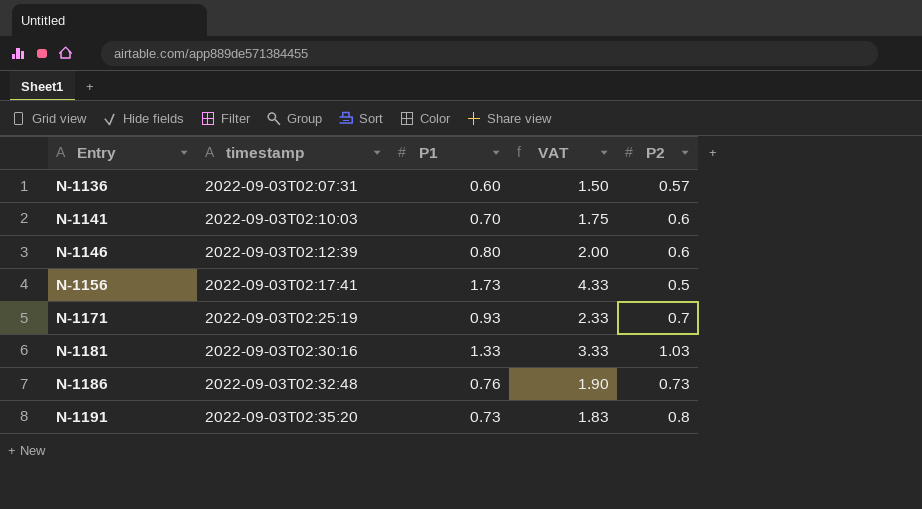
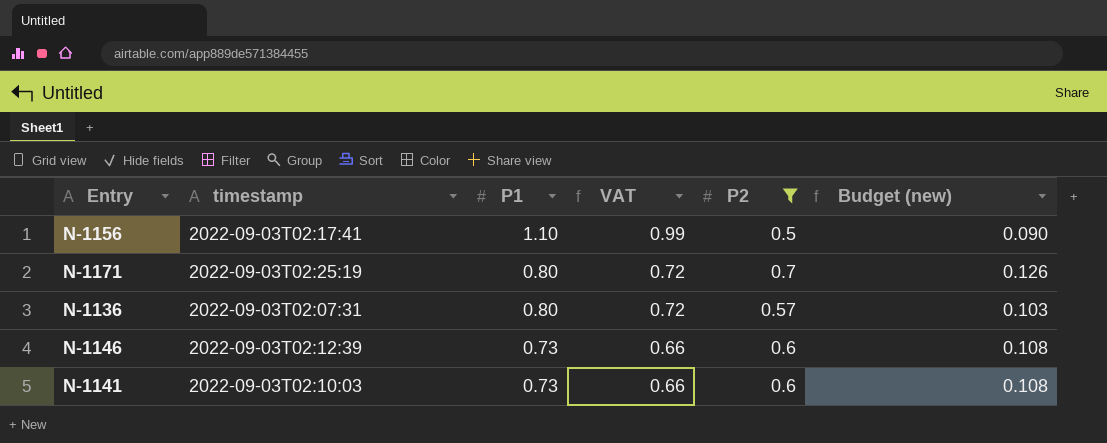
filter: none -> P2 <= 0.7
row order: Entry ascending -> P1 descending
column VAT | formula: [P1] * 2.5 -> [P1] * 0.9
column Budget (new) | formula: none -> [P2] * 0.18
N-1156 | P1: 1.73 -> 1.10
N-1171 | P1: 0.93 -> 0.80
N-1136 | P1: 0.60 -> 0.80
N-1146 | P1: 0.80 -> 0.73
N-1141 | P1: 0.70 -> 0.73

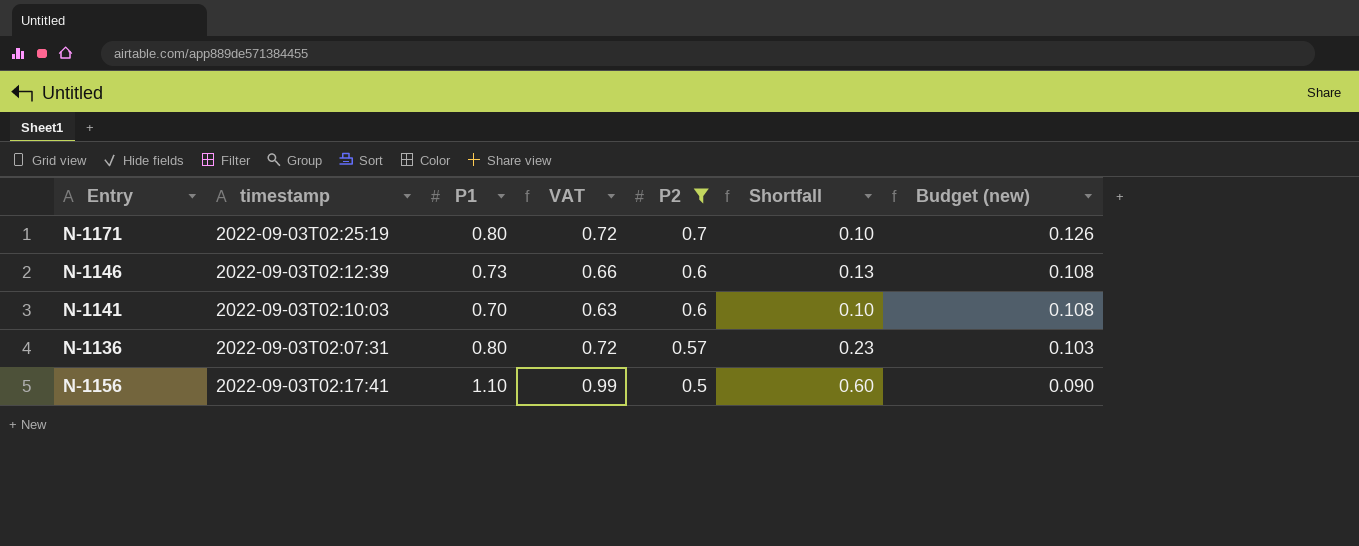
row order: P1 descending -> P2 descending
column Shortfall | formula: none -> [P1] - [P2]
N-1141 | P1: 0.73 -> 0.70
N-1141 | VAT: 0.66 -> 0.63

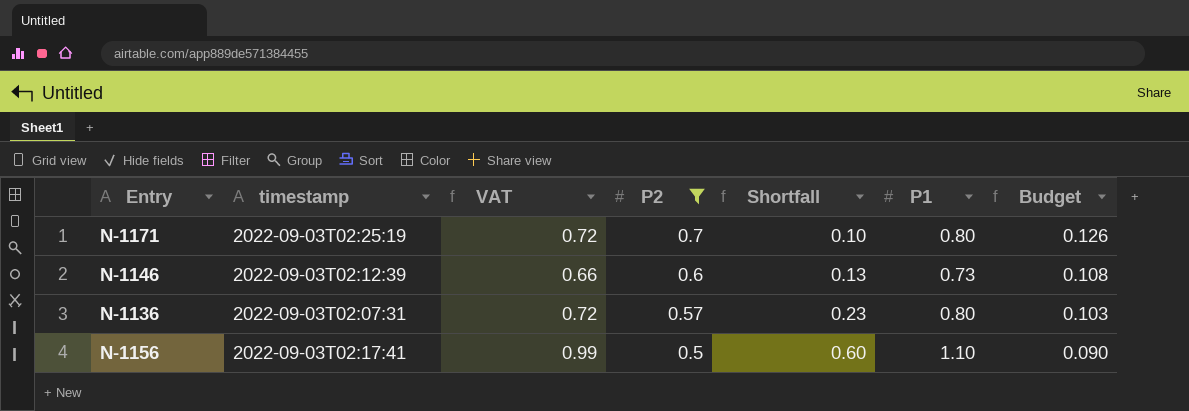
column P1 | position: 3 -> 6
column name: Budget (new) -> Budget
row N-1141: 2022-09-03T02:10:03 | 0.70 | 0.63 | 0.6 | 0.10 | 0.108 -> none

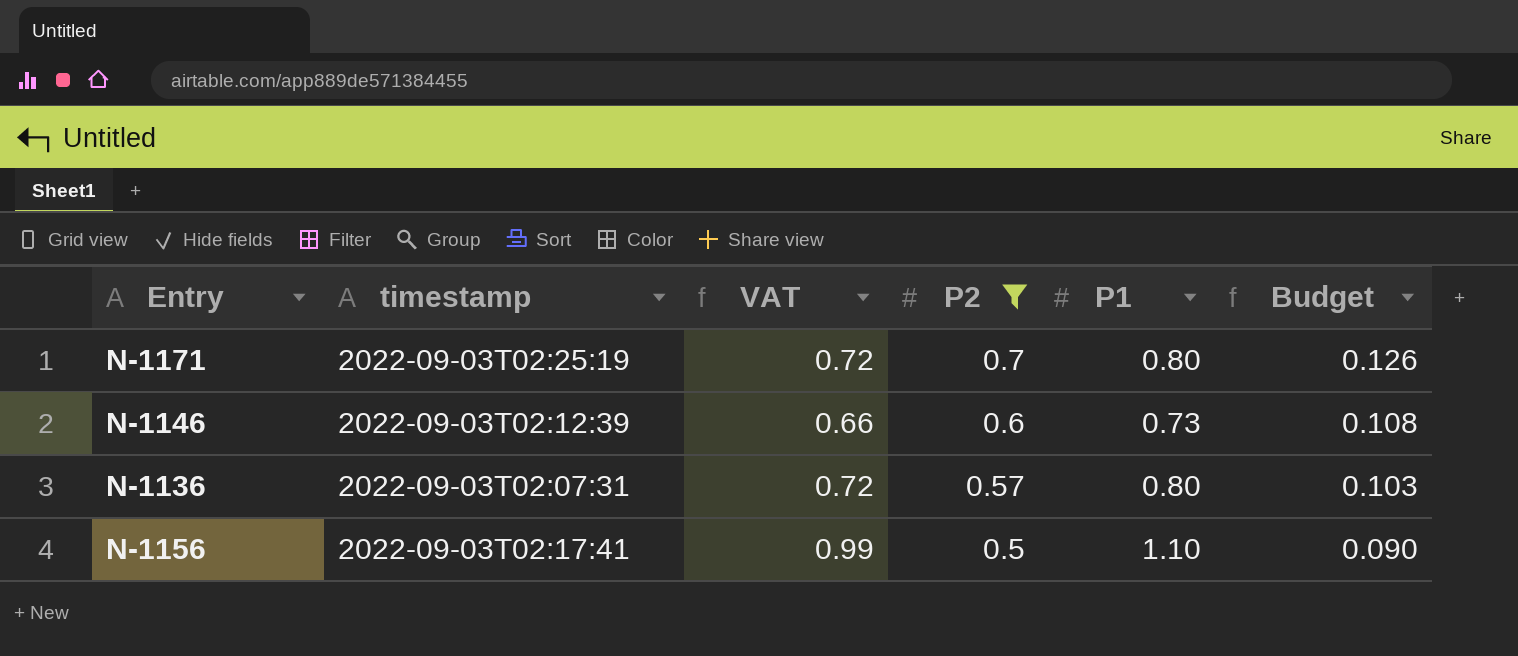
column Shortfall | formula: [P1] - [P2] -> none

